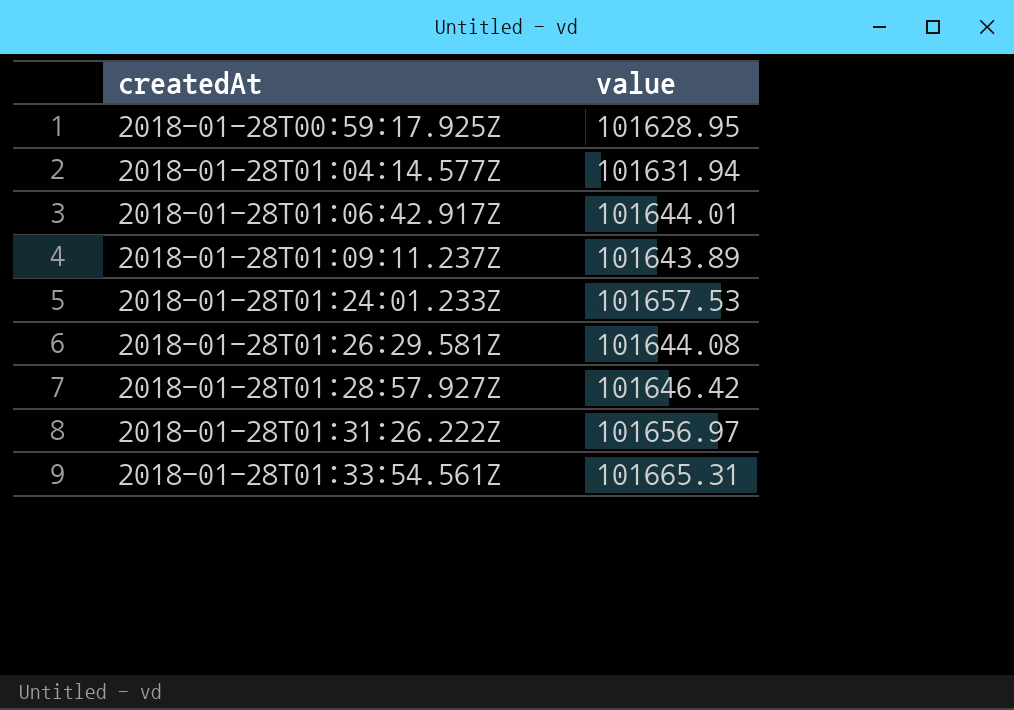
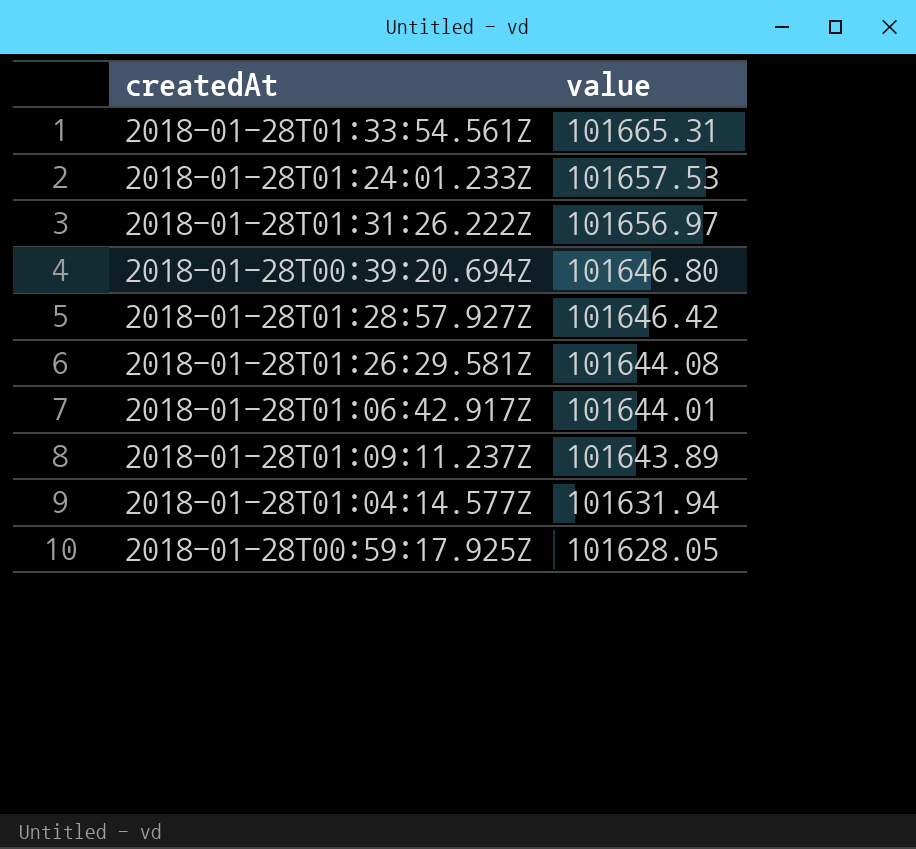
row order: createdAt ascending -> value descending
row 2018-01-28T00:39:20.694Z: none -> 101646.80
2018-01-28T00:59:17.925Z | value: 101628.95 -> 101628.05

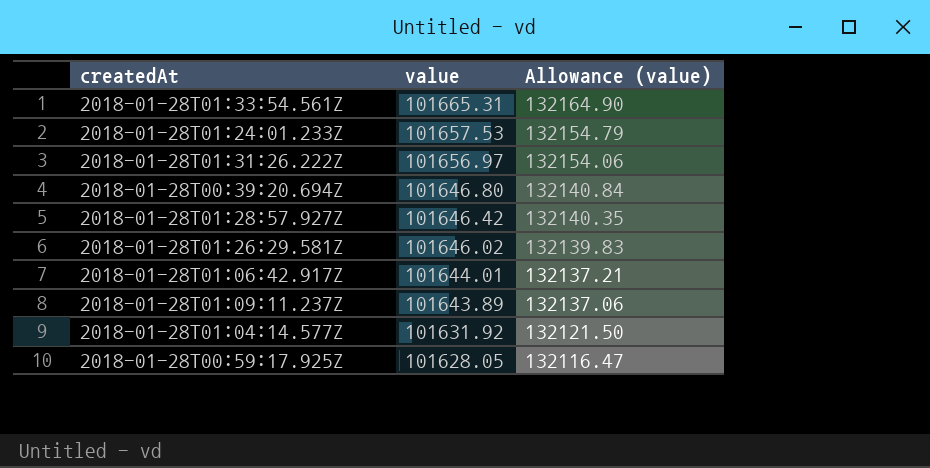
column Allowance (value) | formula: none -> [value] * 1.3
2018-01-28T01:26:29.581Z | value: 101644.08 -> 101646.02
2018-01-28T01:04:14.577Z | value: 101631.94 -> 101631.92

